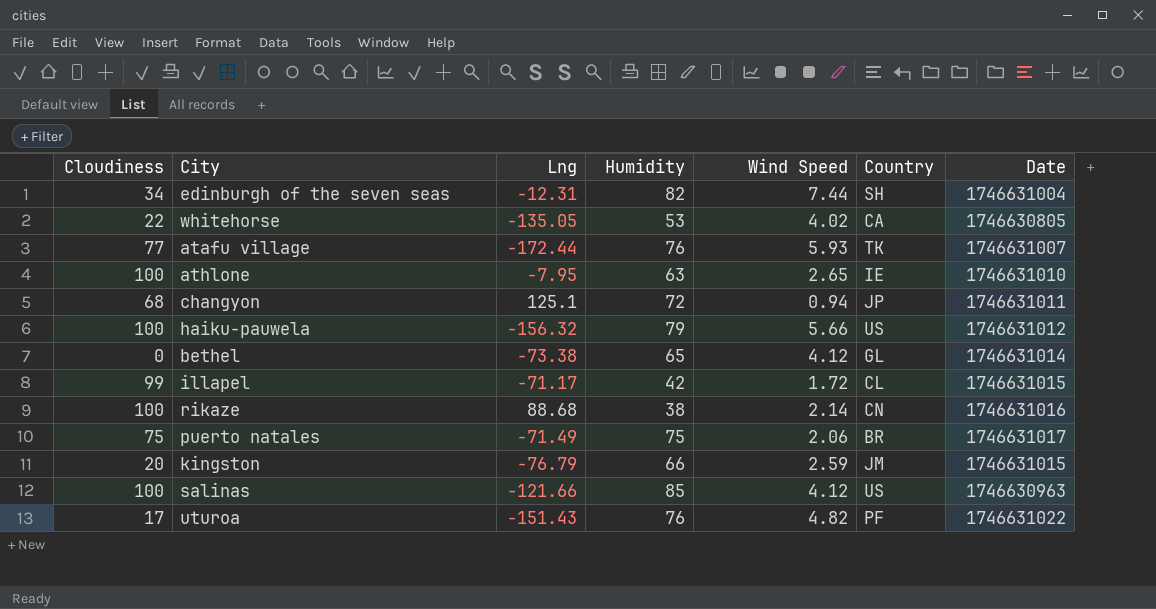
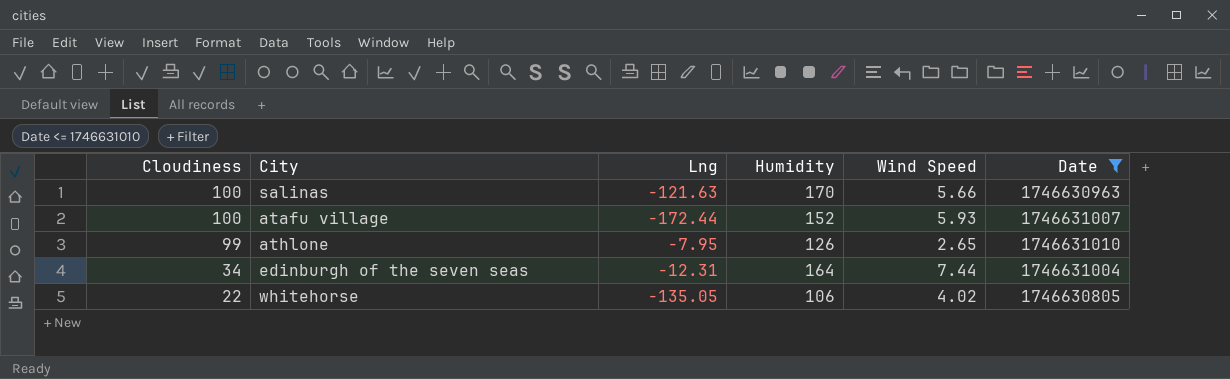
filter: none -> Date <= 1746631010
row order: none -> Cloudiness descending
column Country | position: 6 -> none
salinas | Lng: -121.66 -> -121.63
salinas | Humidity: 85 -> 170
salinas | Wind Speed: 4.12 -> 5.66
atafu village | Cloudiness: 77 -> 100
atafu village | Humidity: 76 -> 152
athlone | Cloudiness: 100 -> 99
athlone | Humidity: 63 -> 126
edinburgh of the seven seas | Humidity: 82 -> 164
whitehorse | Humidity: 53 -> 106

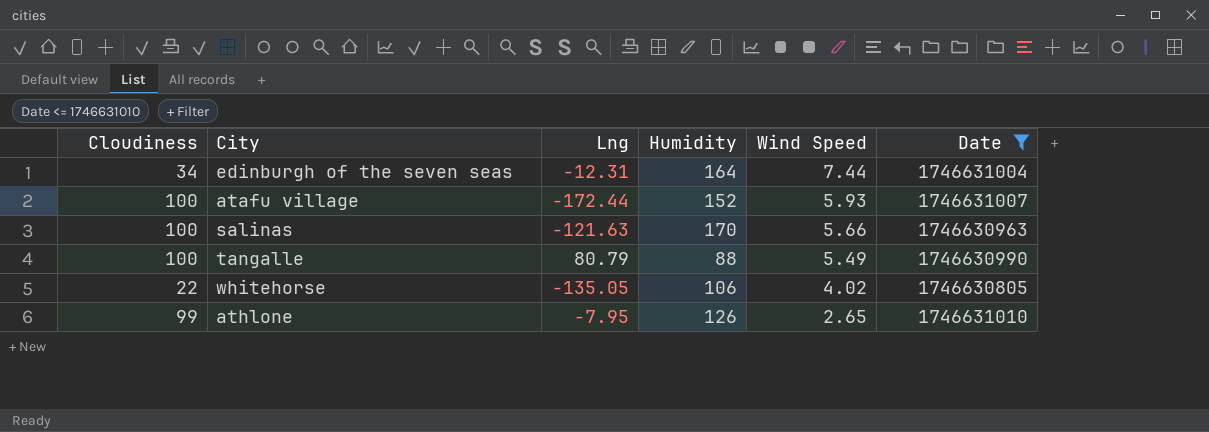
row order: Cloudiness descending -> Wind Speed descending
row tangalle: none -> 100 | 80.79 | 88 | 5.49 | 1746630990

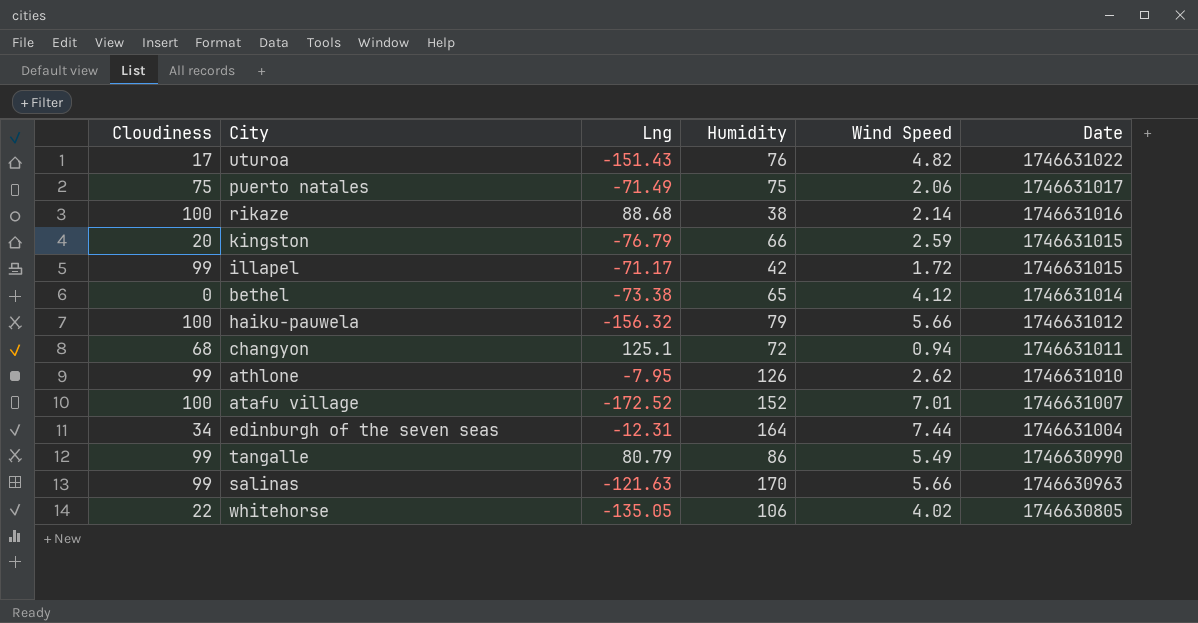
filter: Date <= 1746631010 -> none
row order: Wind Speed descending -> Date descending
athlone | Wind Speed: 2.65 -> 2.62
atafu village | Lng: -172.44 -> -172.52
atafu village | Wind Speed: 5.93 -> 7.01
tangalle | Cloudiness: 100 -> 99
tangalle | Humidity: 88 -> 86
salinas | Cloudiness: 100 -> 99

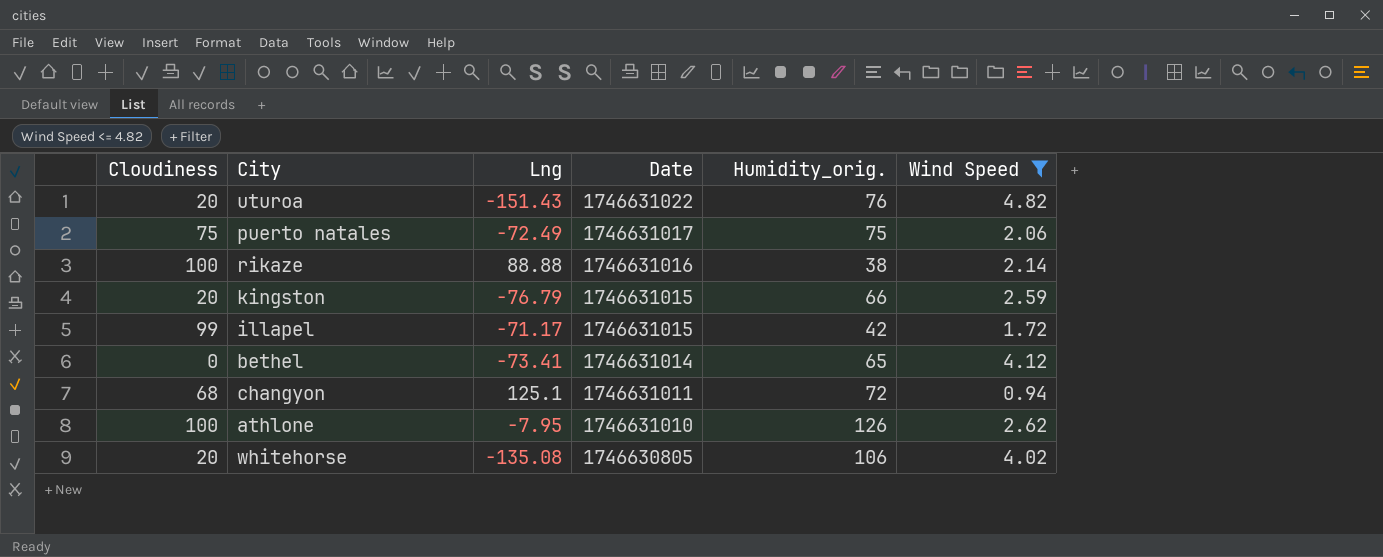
filter: none -> Wind Speed <= 4.82
column Date | position: 6 -> 4
column name: Humidity -> Humidity_orig.
uturoa | Cloudiness: 17 -> 20
puerto natales | Lng: -71.49 -> -72.49
rikaze | Lng: 88.68 -> 88.88
bethel | Lng: -73.38 -> -73.41
athlone | Cloudiness: 99 -> 100
whitehorse | Cloudiness: 22 -> 20
whitehorse | Lng: -135.05 -> -135.08

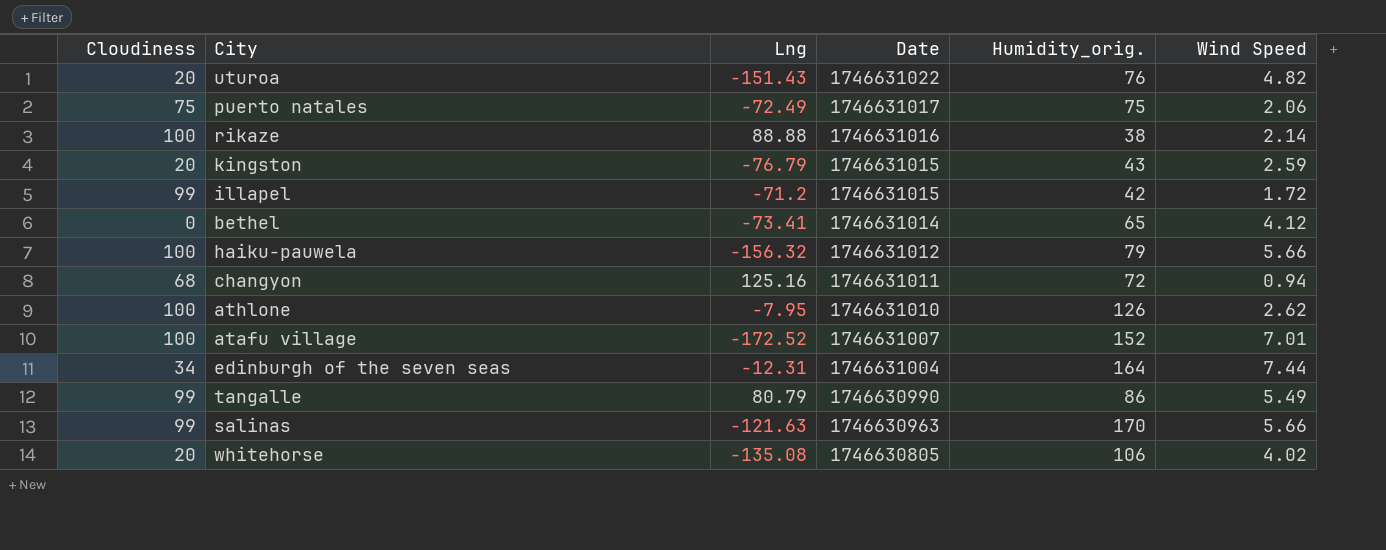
filter: Wind Speed <= 4.82 -> none
kingston | Humidity_orig.: 66 -> 43
illapel | Lng: -71.17 -> -71.2
changyon | Lng: 125.1 -> 125.16

